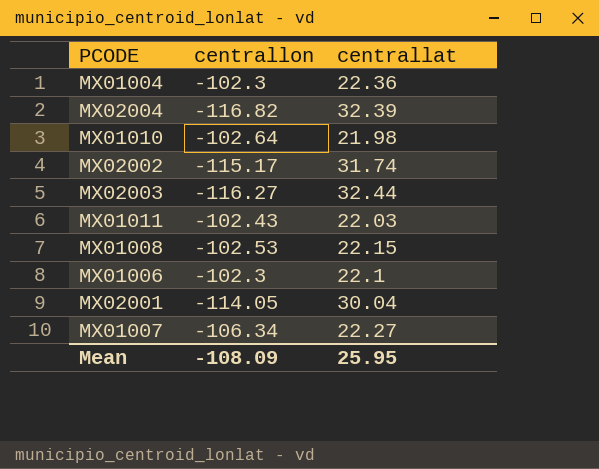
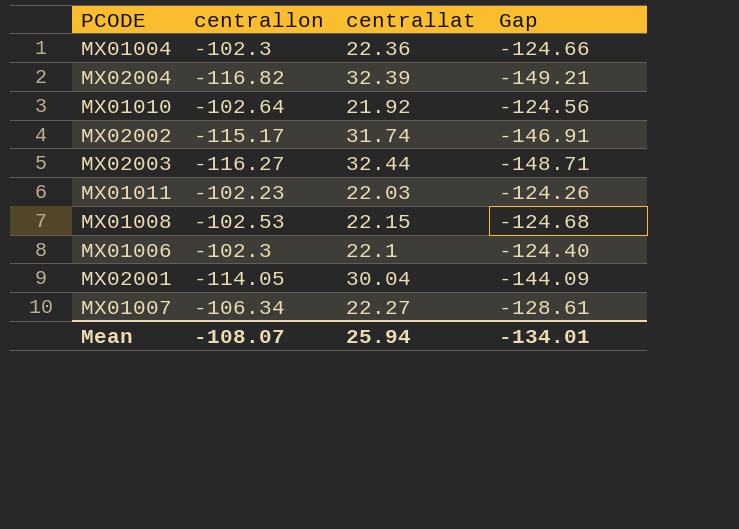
column Gap | formula: none -> [centrallon] - [centrallat]
MX01010 | centrallat: 21.98 -> 21.92
MX01011 | centrallon: -102.43 -> -102.23
Mean | centrallon: -108.09 -> -108.07
Mean | centrallat: 25.95 -> 25.94

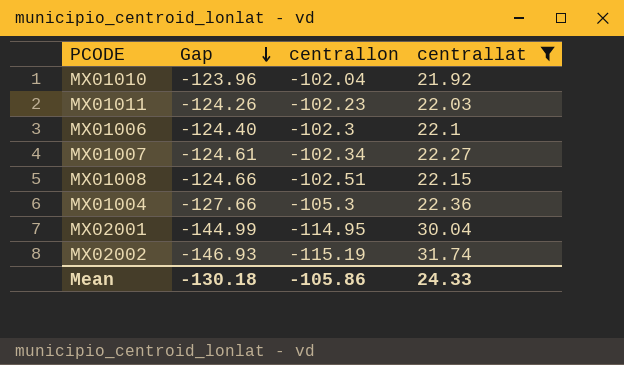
filter: none -> centrallat <= 31.74
row order: none -> Gap descending
column Gap | position: 4 -> 2
MX01010 | Gap: -124.56 -> -123.96
MX01010 | centrallon: -102.64 -> -102.04
MX01007 | Gap: -128.61 -> -124.61
MX01007 | centrallon: -106.34 -> -102.34
MX01008 | Gap: -124.68 -> -124.66
MX01008 | centrallon: -102.53 -> -102.51
MX01004 | Gap: -124.66 -> -127.66
MX01004 | centrallon: -102.3 -> -105.3
MX02001 | Gap: -144.09 -> -144.99
MX02001 | centrallon: -114.05 -> -114.95
MX02002 | Gap: -146.91 -> -146.93
MX02002 | centrallon: -115.17 -> -115.19
Mean | Gap: -134.01 -> -130.18
Mean | centrallon: -108.07 -> -105.86
Mean | centrallat: 25.94 -> 24.33

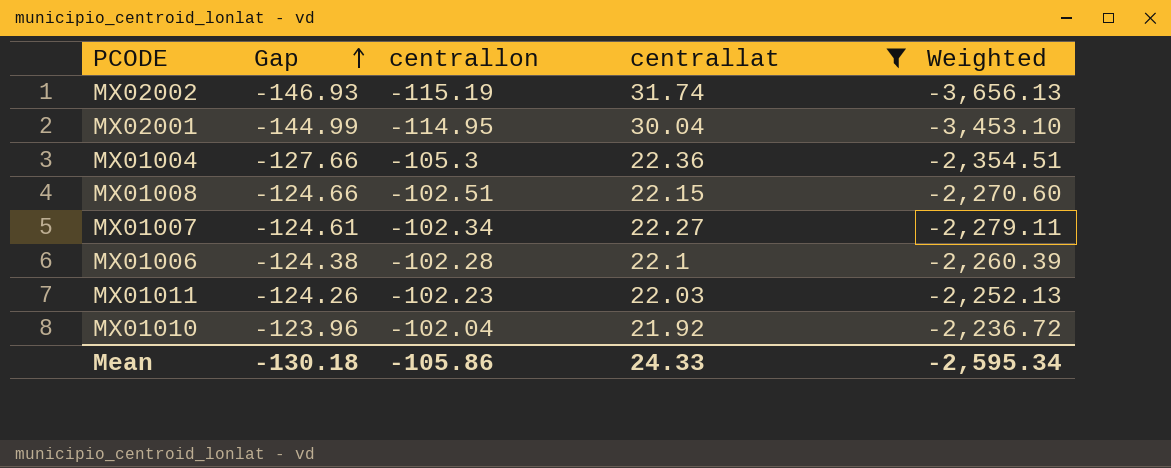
row order: Gap descending -> Gap ascending
column Weighted | formula: none -> [centrallon] * [centrallat]
MX01006 | Gap: -124.40 -> -124.38
MX01006 | centrallon: -102.3 -> -102.28

